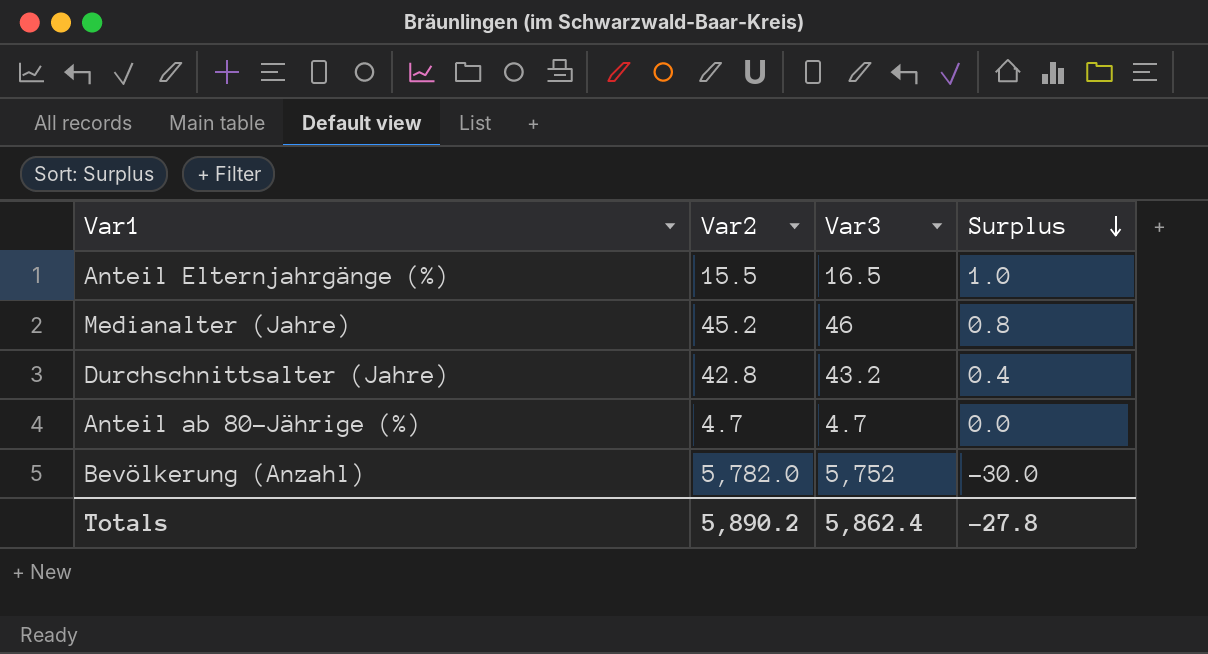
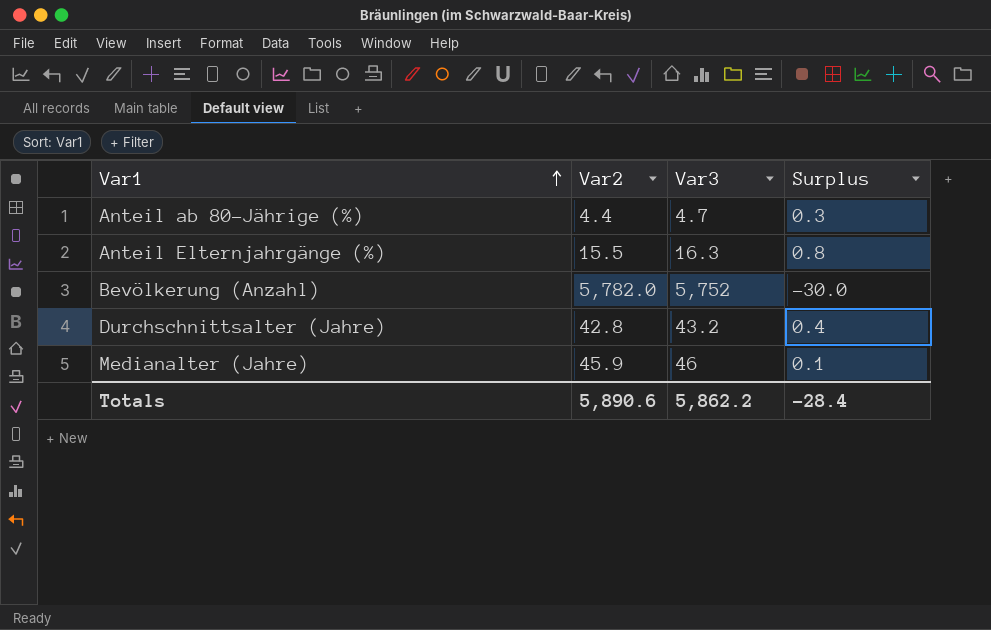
row order: Surplus descending -> Var1 ascending
Anteil ab 80-Jährige (%) | Var2: 4.7 -> 4.4
Anteil ab 80-Jährige (%) | Surplus: 0.0 -> 0.3
Anteil Elternjahrgänge (%) | Var3: 16.5 -> 16.3
Anteil Elternjahrgänge (%) | Surplus: 1.0 -> 0.8
Medianalter (Jahre) | Var2: 45.2 -> 45.9
Medianalter (Jahre) | Surplus: 0.8 -> 0.1
Totals | Var2: 5,890.2 -> 5,890.6
Totals | Var3: 5,862.4 -> 5,862.2
Totals | Surplus: -27.8 -> -28.4

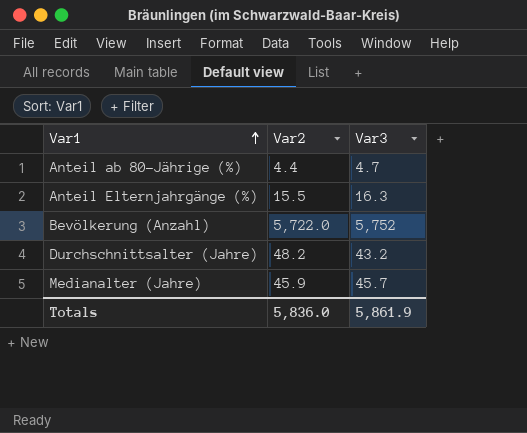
column Surplus | formula: [Var3] - [Var2] -> none
Bevölkerung (Anzahl) | Var2: 5,782.0 -> 5,722.0
Durchschnittsalter (Jahre) | Var2: 42.8 -> 48.2
Medianalter (Jahre) | Var3: 46 -> 45.7
Totals | Var2: 5,890.6 -> 5,836.0
Totals | Var3: 5,862.2 -> 5,861.9

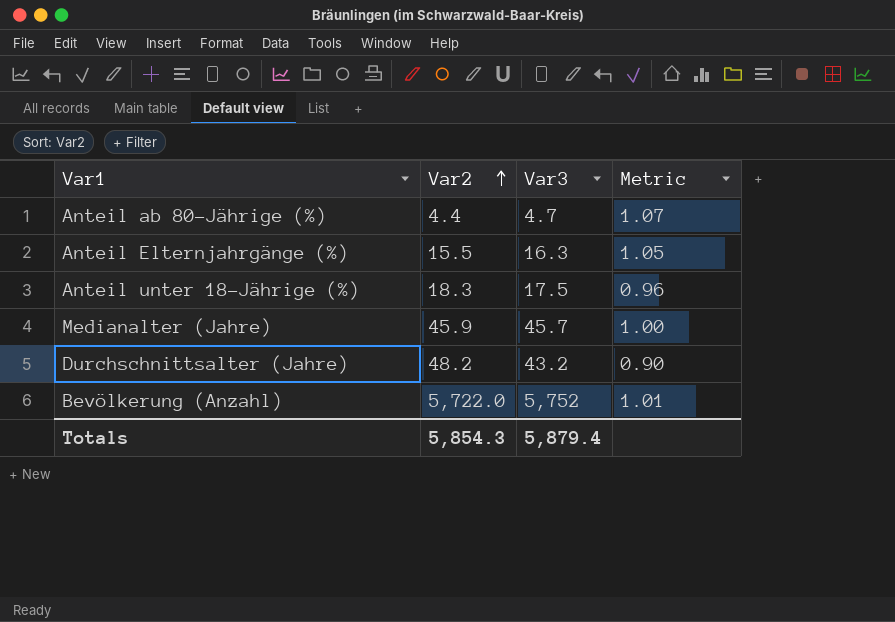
row order: Var1 ascending -> Var2 ascending
column Metric | formula: none -> [Var3] / [Var2]
row Anteil unter 18-Jährige (%): none -> 18.3 | 17.5 | 0.96
Totals | Var2: 5,836.0 -> 5,854.3
Totals | Var3: 5,861.9 -> 5,879.4

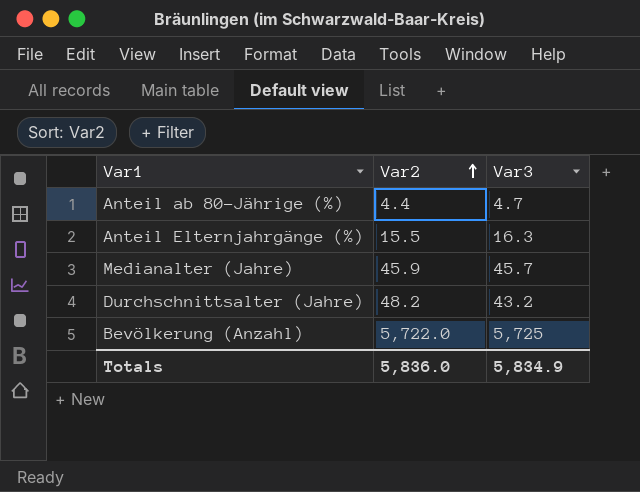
column Metric | formula: [Var3] / [Var2] -> none
row Anteil unter 18-Jährige (%): 18.3 | 17.5 | 0.96 -> none
Bevölkerung (Anzahl) | Var3: 5,752 -> 5,725
Totals | Var2: 5,854.3 -> 5,836.0
Totals | Var3: 5,879.4 -> 5,834.9

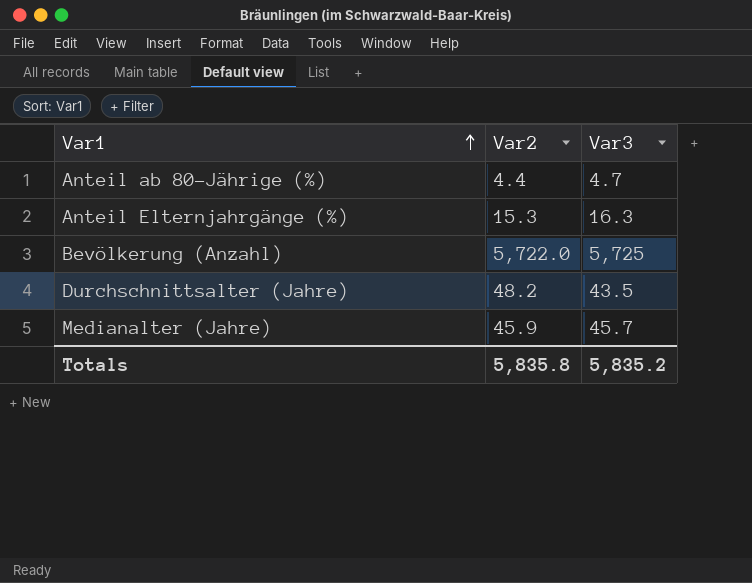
row order: Var2 ascending -> Var1 ascending
Anteil Elternjahrgänge (%) | Var2: 15.5 -> 15.3
Durchschnittsalter (Jahre) | Var3: 43.2 -> 43.5
Totals | Var2: 5,836.0 -> 5,835.8
Totals | Var3: 5,834.9 -> 5,835.2

